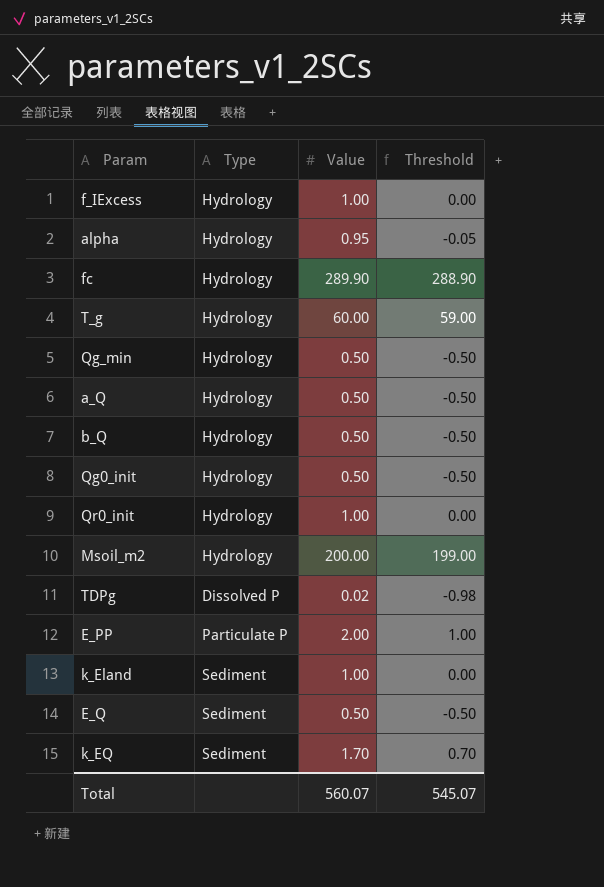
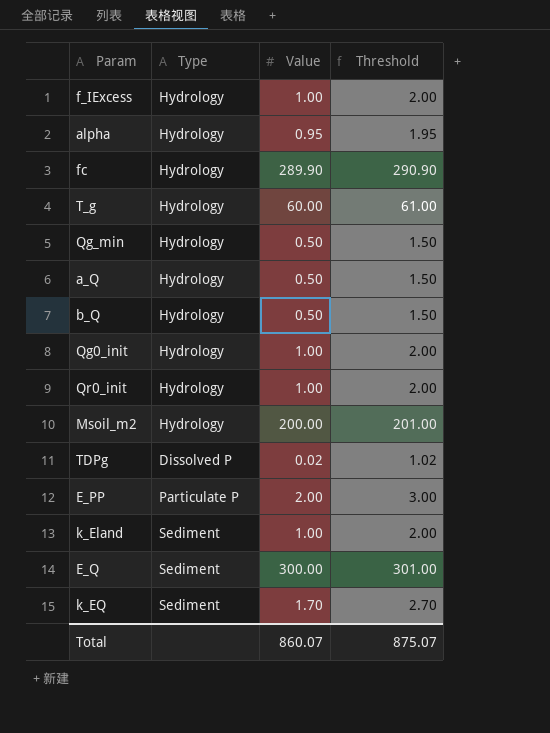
column Threshold | formula: [Value] - 1 -> [Value] + 1
Qg0_init | Value: 0.50 -> 1.00
E_Q | Value: 0.50 -> 300.00
Total | Value: 560.07 -> 860.07
Total | Threshold: 545.07 -> 875.07

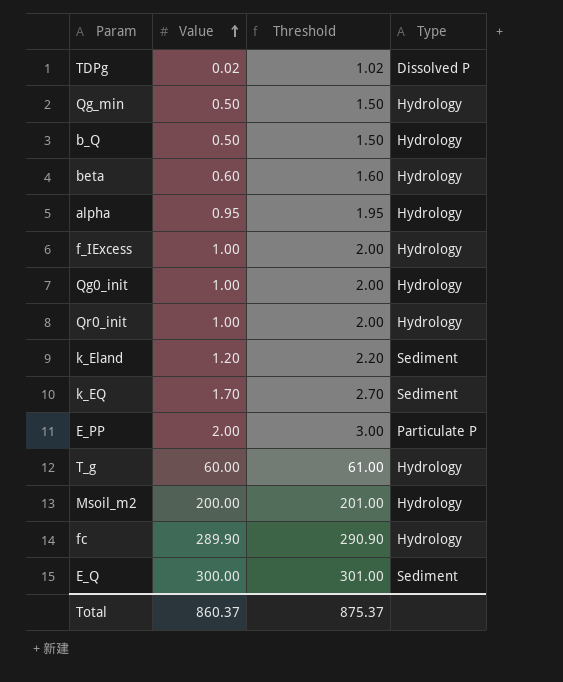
row order: none -> Value ascending
column Type | position: 2 -> 4
row a_Q: Hydrology | 0.50 | 1.50 -> none
row beta: none -> 0.60 | 1.60 | Hydrology
k_Eland | Value: 1.00 -> 1.20
k_Eland | Threshold: 2.00 -> 2.20
Total | Value: 860.07 -> 860.37
Total | Threshold: 875.07 -> 875.37

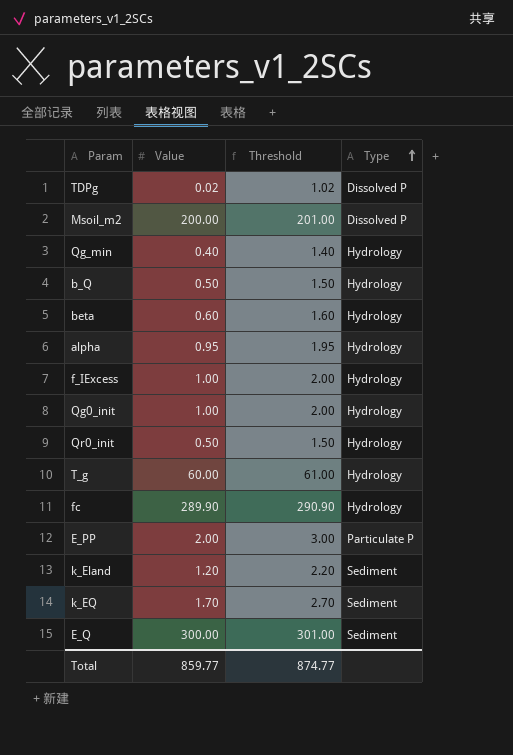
row order: Value ascending -> Type ascending
Msoil_m2 | Type: Hydrology -> Dissolved P
Qg_min | Value: 0.50 -> 0.40
Qg_min | Threshold: 1.50 -> 1.40
Qr0_init | Value: 1.00 -> 0.50
Qr0_init | Threshold: 2.00 -> 1.50
Total | Value: 860.37 -> 859.77
Total | Threshold: 875.37 -> 874.77

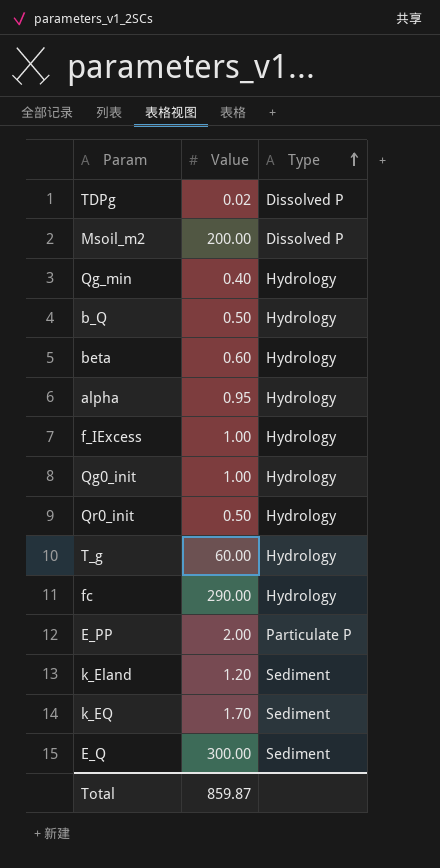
column Threshold | formula: [Value] + 1 -> none
fc | Value: 289.90 -> 290.00
Total | Value: 859.77 -> 859.87

